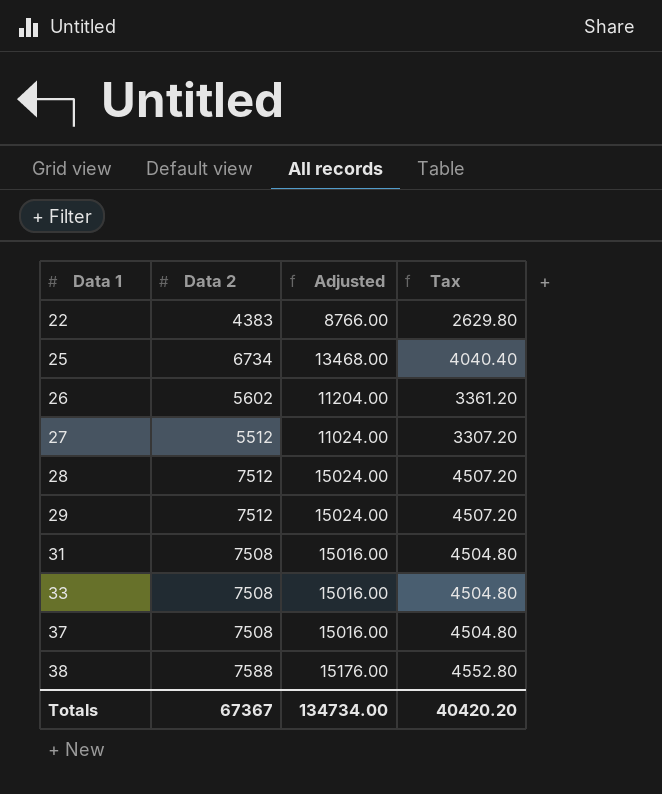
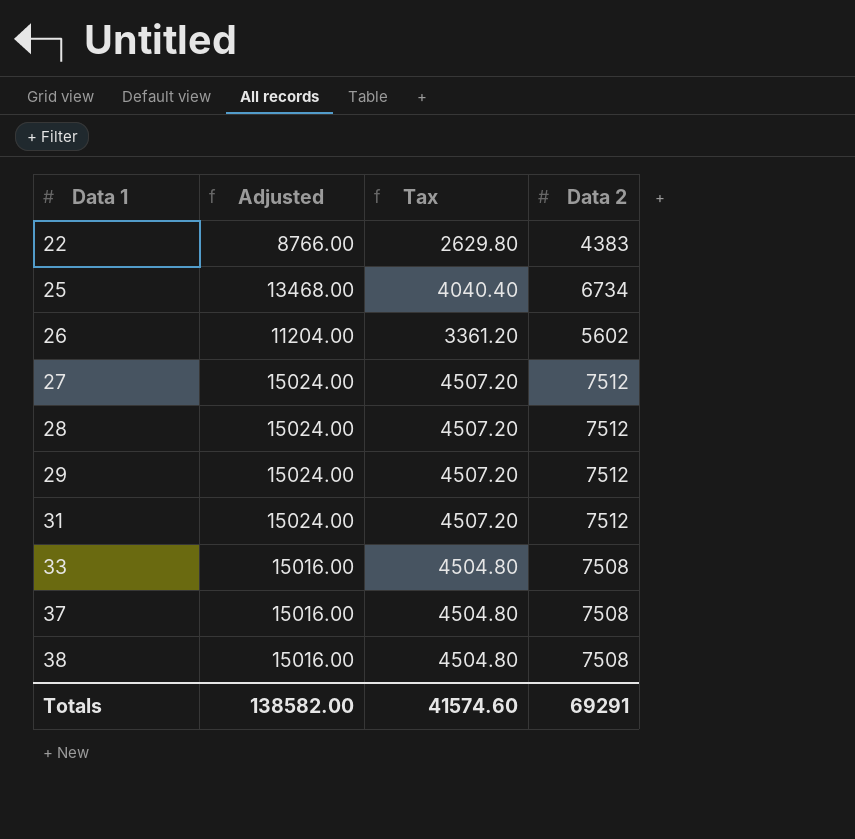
column Data 2 | position: 2 -> 4
27 | Adjusted: 11024.00 -> 15024.00
27 | Tax: 3307.20 -> 4507.20
27 | Data 2: 5512 -> 7512
31 | Adjusted: 15016.00 -> 15024.00
31 | Tax: 4504.80 -> 4507.20
31 | Data 2: 7508 -> 7512
38 | Adjusted: 15176.00 -> 15016.00
38 | Tax: 4552.80 -> 4504.80
38 | Data 2: 7588 -> 7508
Totals | Adjusted: 134734.00 -> 138582.00
Totals | Tax: 40420.20 -> 41574.60
Totals | Data 2: 67367 -> 69291

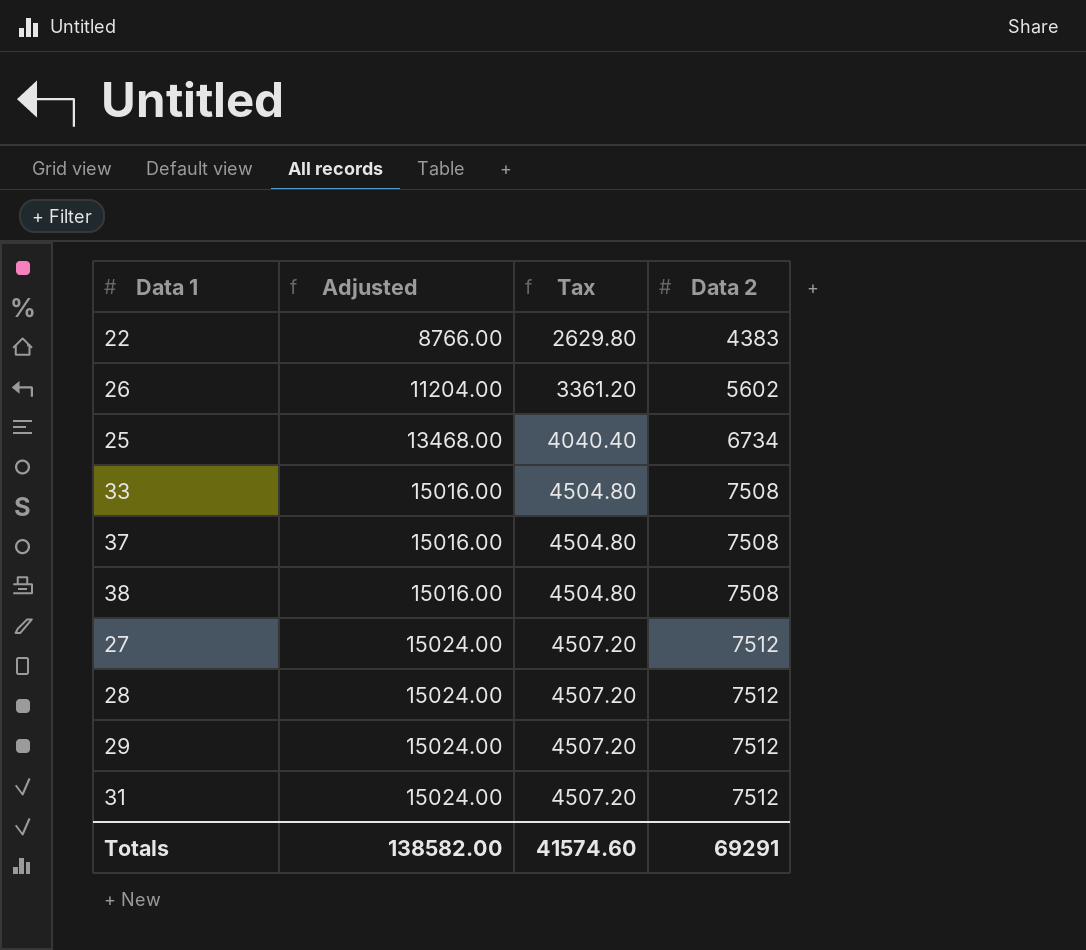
row order: Data 1 ascending -> Adjusted ascending

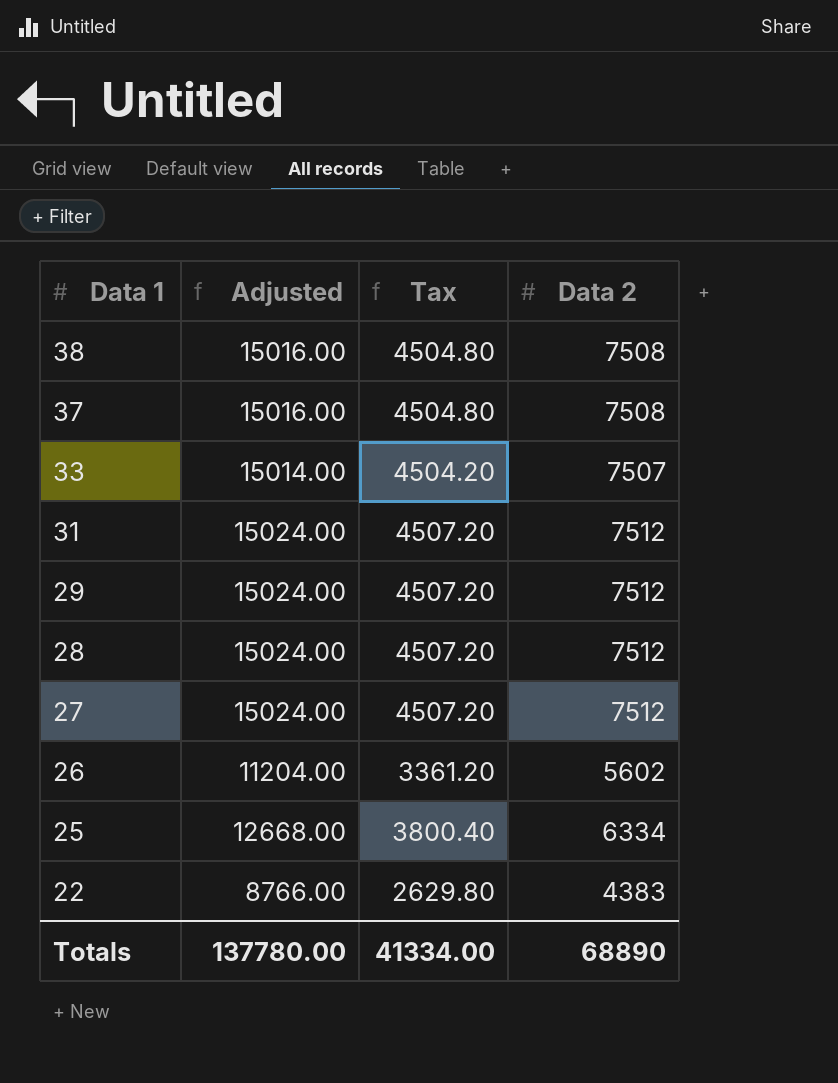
row order: Adjusted ascending -> Data 1 descending
33 | Adjusted: 15016.00 -> 15014.00
33 | Tax: 4504.80 -> 4504.20
33 | Data 2: 7508 -> 7507
25 | Adjusted: 13468.00 -> 12668.00
25 | Tax: 4040.40 -> 3800.40
25 | Data 2: 6734 -> 6334
Totals | Adjusted: 138582.00 -> 137780.00
Totals | Tax: 41574.60 -> 41334.00
Totals | Data 2: 69291 -> 68890

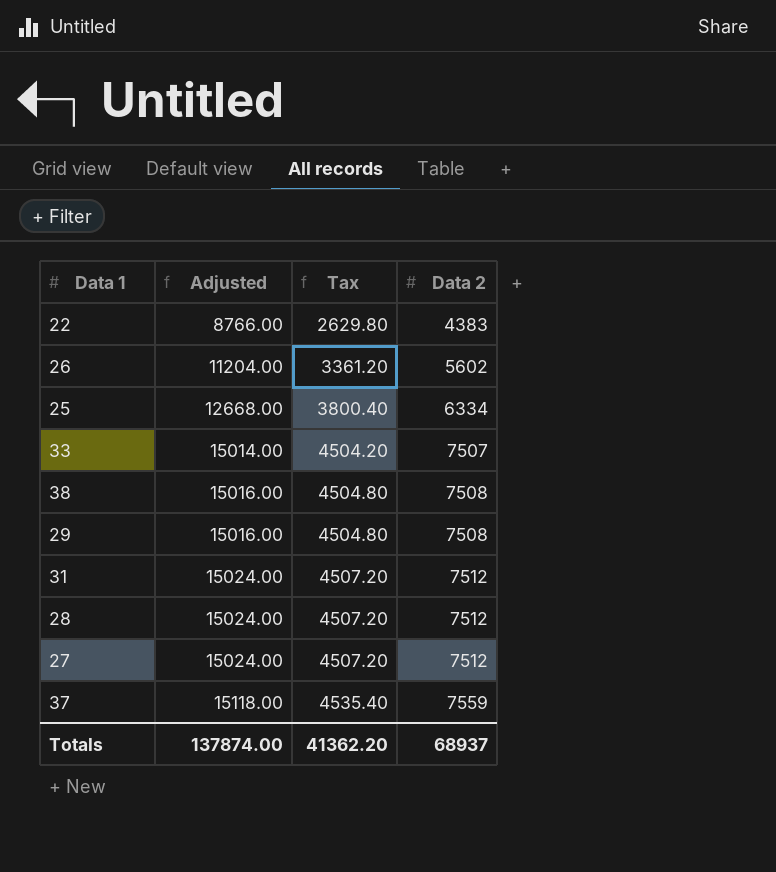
row order: Data 1 descending -> Adjusted ascending
29 | Adjusted: 15024.00 -> 15016.00
29 | Tax: 4507.20 -> 4504.80
29 | Data 2: 7512 -> 7508
37 | Adjusted: 15016.00 -> 15118.00
37 | Tax: 4504.80 -> 4535.40
37 | Data 2: 7508 -> 7559
Totals | Adjusted: 137780.00 -> 137874.00
Totals | Tax: 41334.00 -> 41362.20
Totals | Data 2: 68890 -> 68937

